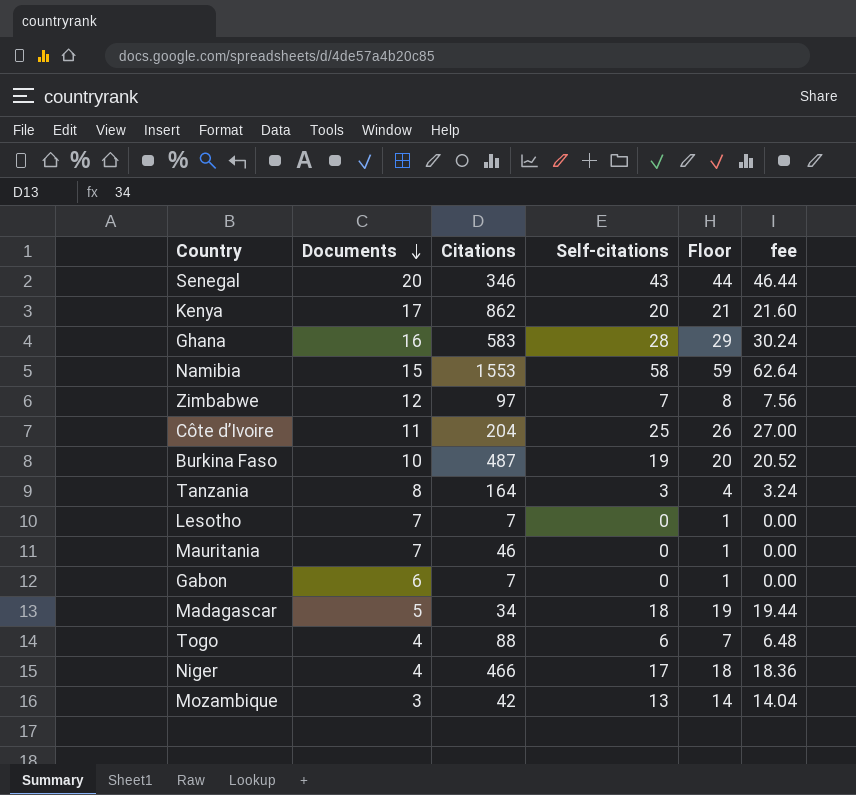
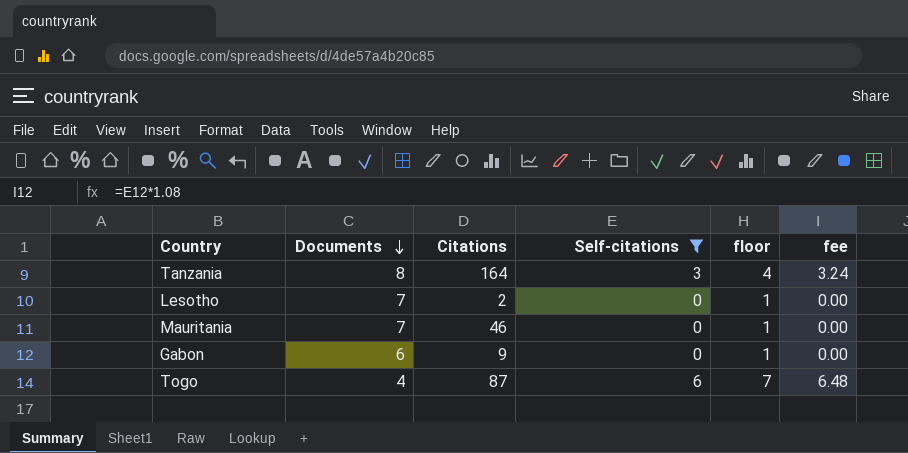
filter: none -> Self-citations <= 6
column name: Floor -> floor
Lesotho | Citations: 7 -> 2
Gabon | Citations: 7 -> 9
Togo | Citations: 88 -> 87

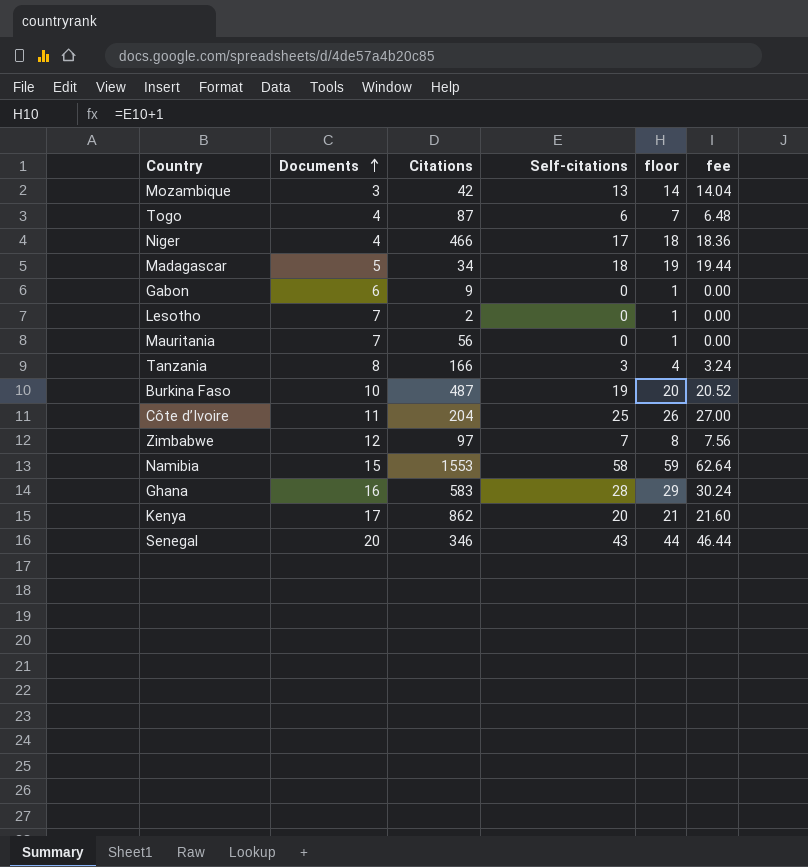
filter: Self-citations <= 6 -> none
row order: Documents descending -> Documents ascending
Mauritania | Citations: 46 -> 56
Tanzania | Citations: 164 -> 166

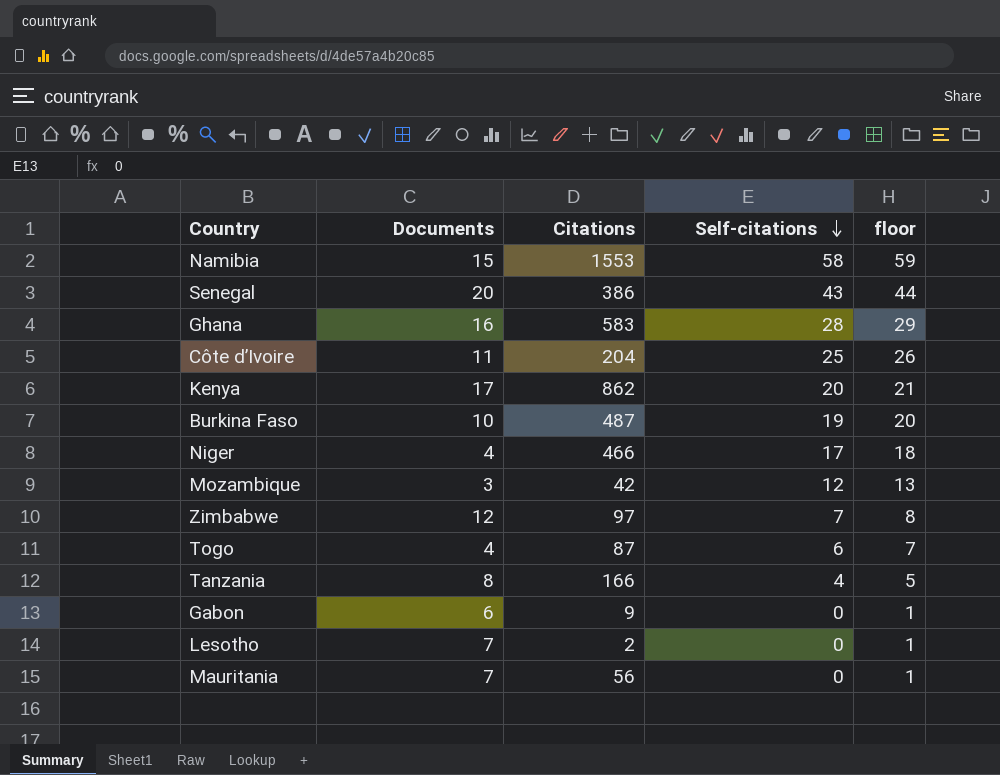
row order: Documents ascending -> Self-citations descending
column fee | formula: [Self-citations] * 1.08 -> none
row Madagascar: 5 | 34 | 18 | 19 | 19.44 -> none
Senegal | Citations: 346 -> 386
Mozambique | Self-citations: 13 -> 12
Mozambique | floor: 14 -> 13
Tanzania | Self-citations: 3 -> 4
Tanzania | floor: 4 -> 5

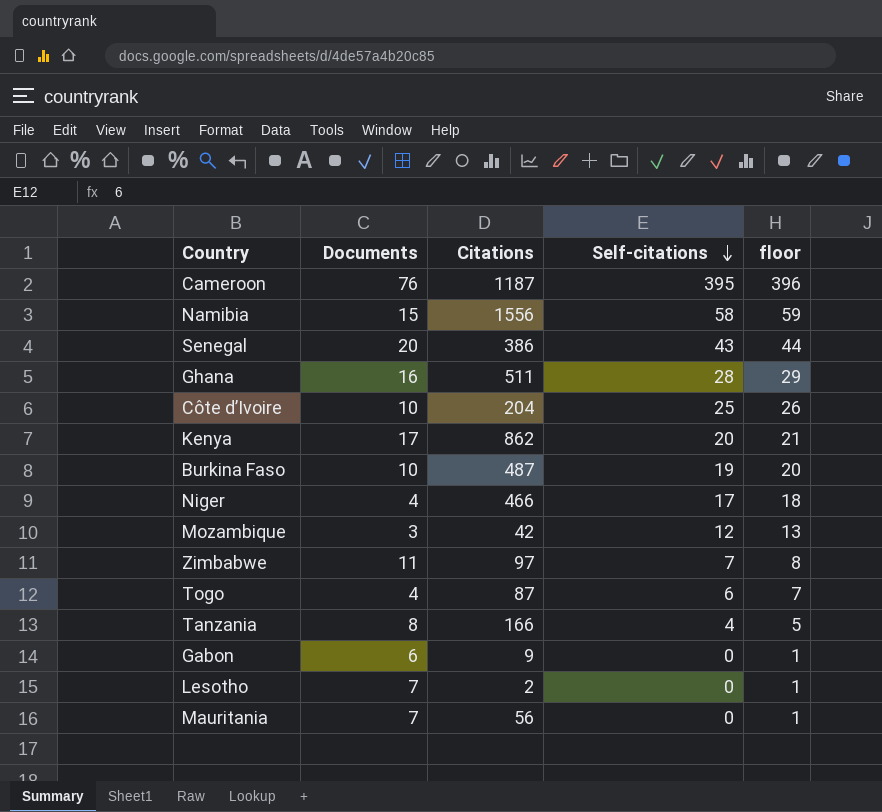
row Cameroon: none -> 76 | 1187 | 395 | 396
Namibia | Citations: 1553 -> 1556
Ghana | Citations: 583 -> 511
Côte d’Ivoire | Documents: 11 -> 10
Zimbabwe | Documents: 12 -> 11

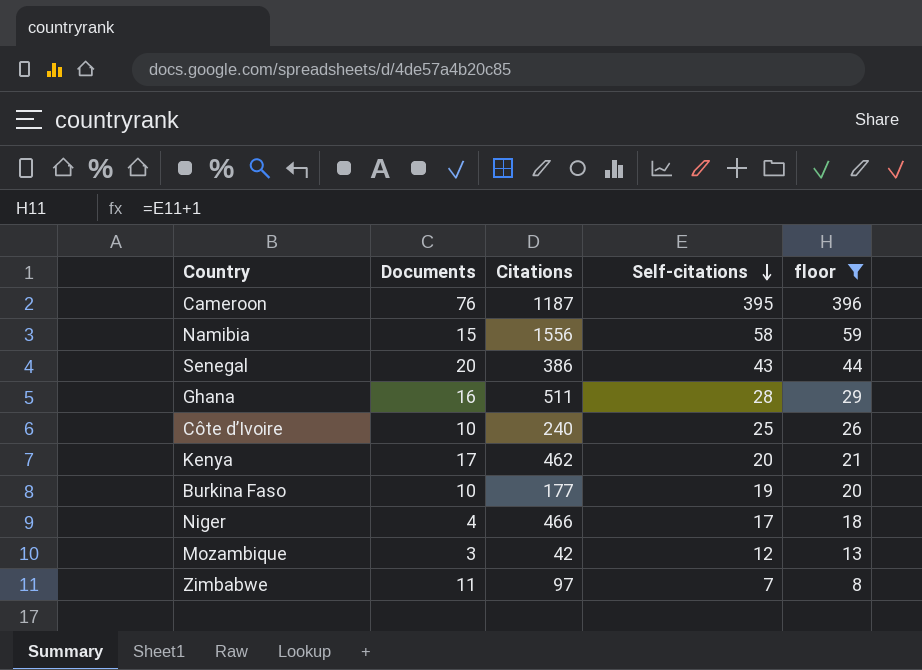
filter: none -> floor >= 8
Côte d’Ivoire | Citations: 204 -> 240
Kenya | Citations: 862 -> 462
Burkina Faso | Citations: 487 -> 177

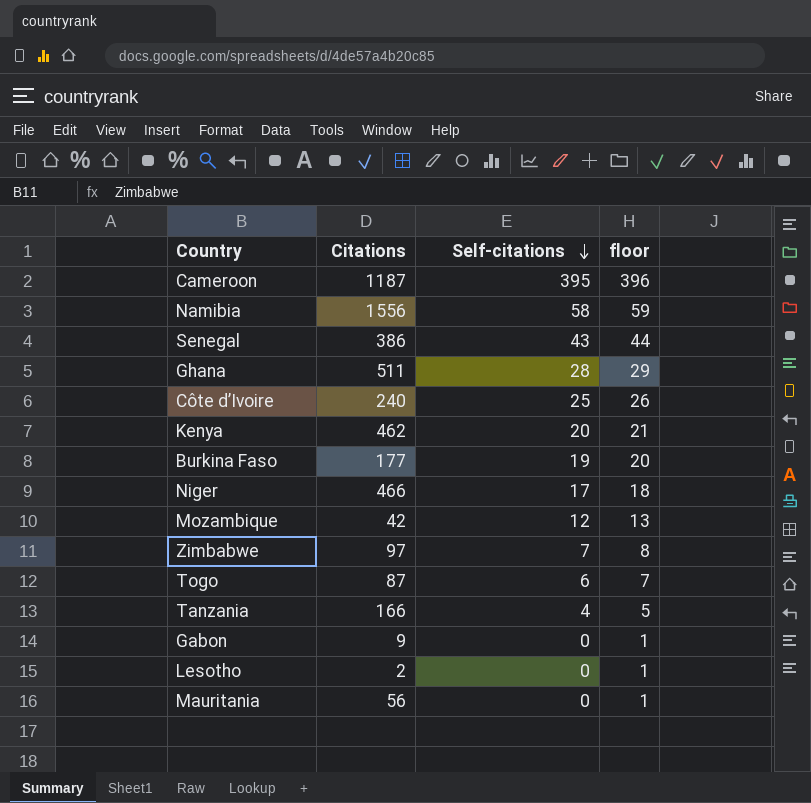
filter: floor >= 8 -> none
column Documents | position: 2 -> none

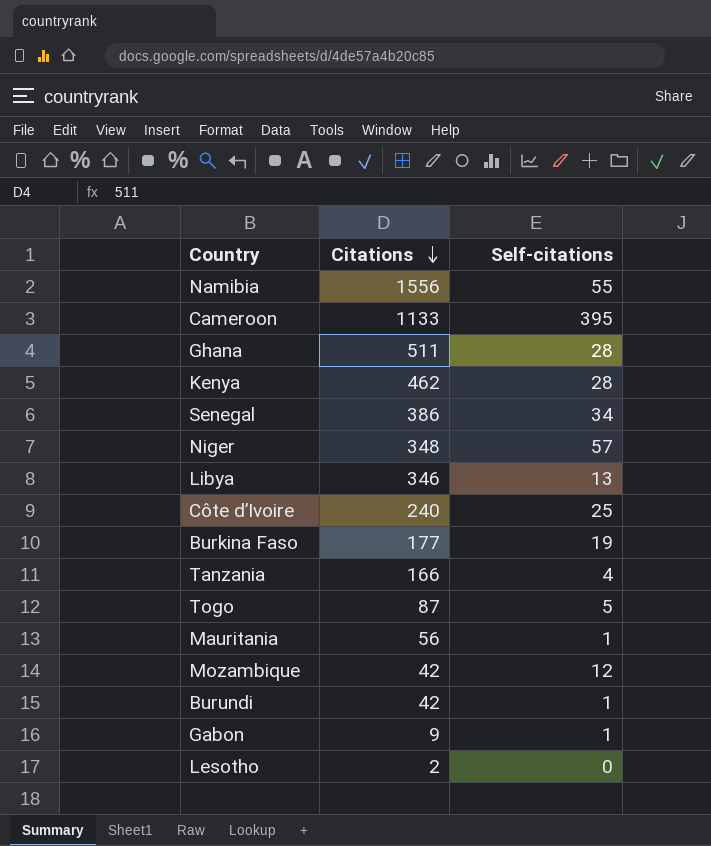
row order: Self-citations descending -> Citations descending
column floor | formula: [Self-citations] + 1 -> none
row Zimbabwe: 97 | 7 | 8 -> none
Namibia | Self-citations: 58 -> 55
Cameroon | Citations: 1187 -> 1133
Kenya | Self-citations: 20 -> 28
Senegal | Self-citations: 43 -> 34
Niger | Citations: 466 -> 348
Niger | Self-citations: 17 -> 57
row Libya: none -> 346 | 13
Togo | Self-citations: 6 -> 5
Mauritania | Self-citations: 0 -> 1
row Burundi: none -> 42 | 1
Gabon | Self-citations: 0 -> 1

